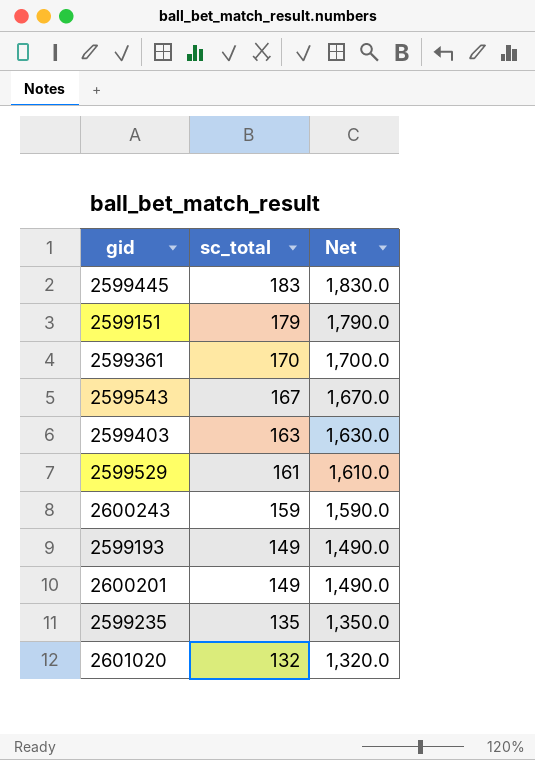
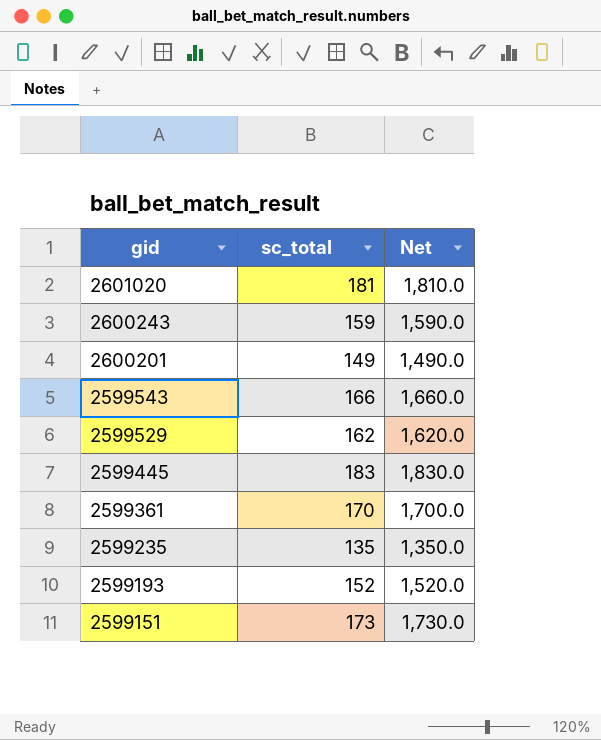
row order: sc_total descending -> gid descending
row 2599403: 163 | 1,630.0 -> none
2601020 | sc_total: 132 -> 181
2601020 | Net: 1,320.0 -> 1,810.0
2599543 | sc_total: 167 -> 166
2599543 | Net: 1,670.0 -> 1,660.0
2599529 | sc_total: 161 -> 162
2599529 | Net: 1,610.0 -> 1,620.0
2599193 | sc_total: 149 -> 152
2599193 | Net: 1,490.0 -> 1,520.0
2599151 | sc_total: 179 -> 173
2599151 | Net: 1,790.0 -> 1,730.0

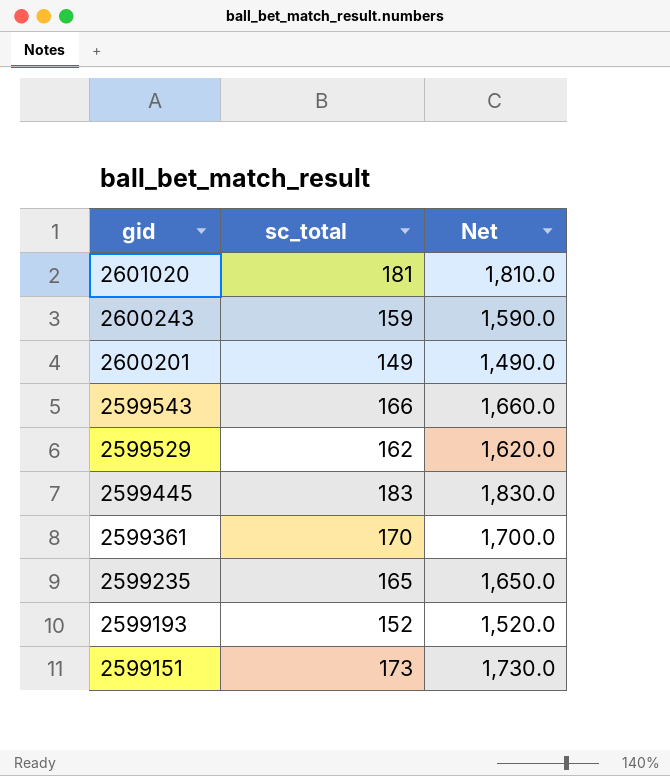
2599235 | sc_total: 135 -> 165
2599235 | Net: 1,350.0 -> 1,650.0

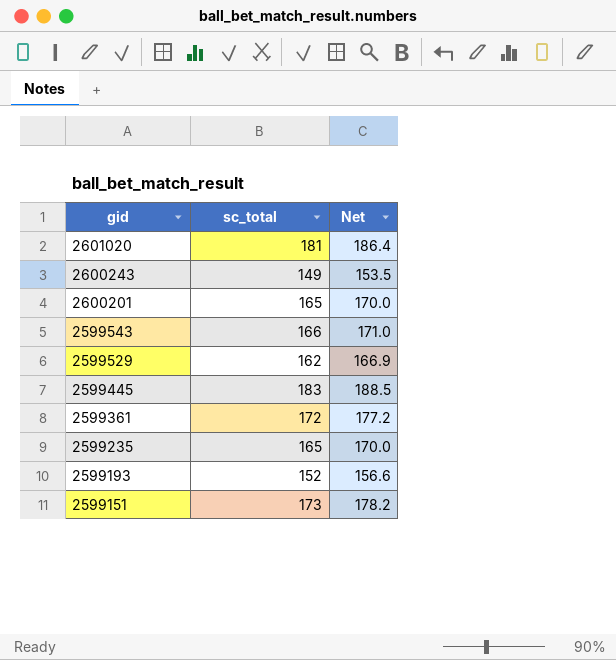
column Net | formula: [sc_total] * 10 -> [sc_total] * 1.03
2600243 | sc_total: 159 -> 149
2600201 | sc_total: 149 -> 165
2599361 | sc_total: 170 -> 172

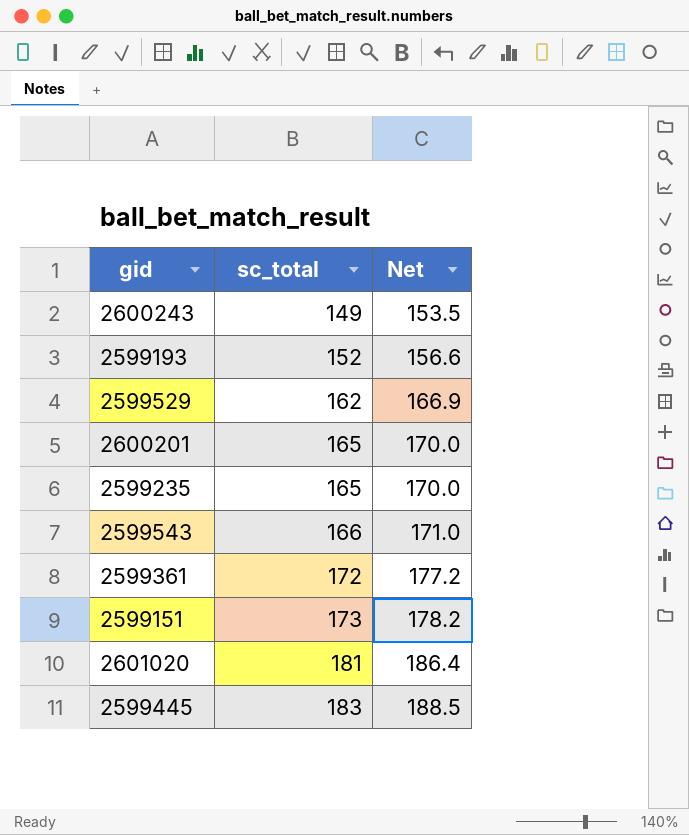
row order: gid descending -> sc_total ascending

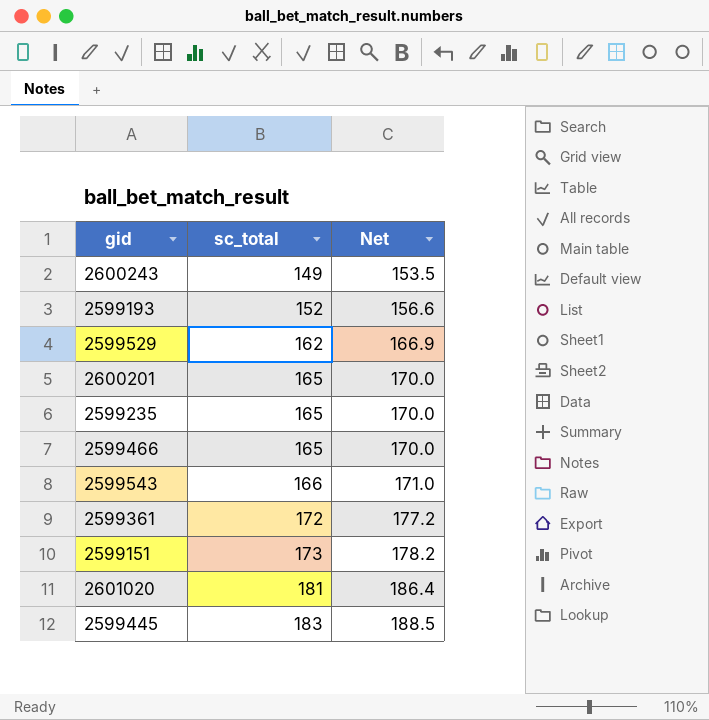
row 2599466: none -> 165 | 170.0

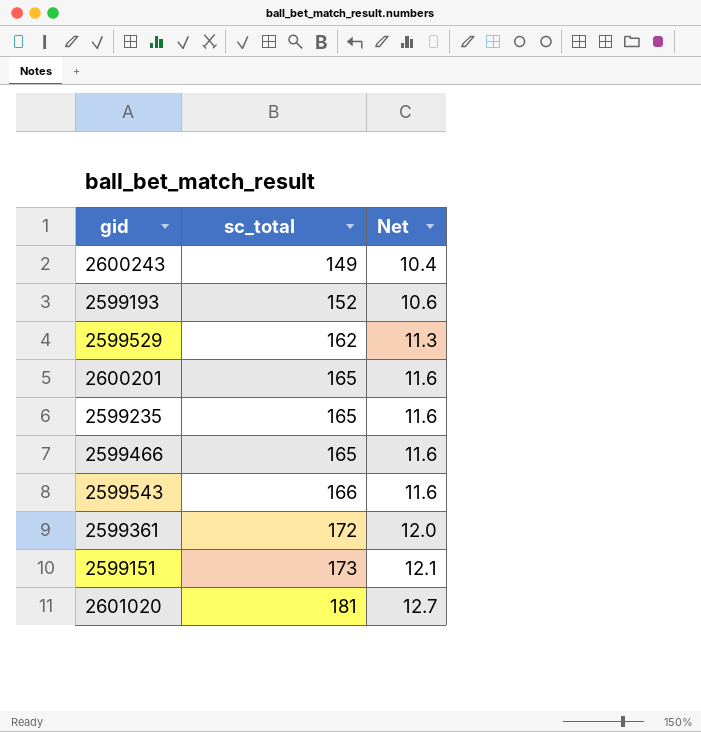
column Net | formula: [sc_total] * 1.03 -> [sc_total] * 0.07
row 2599445: 183 | 188.5 -> none

